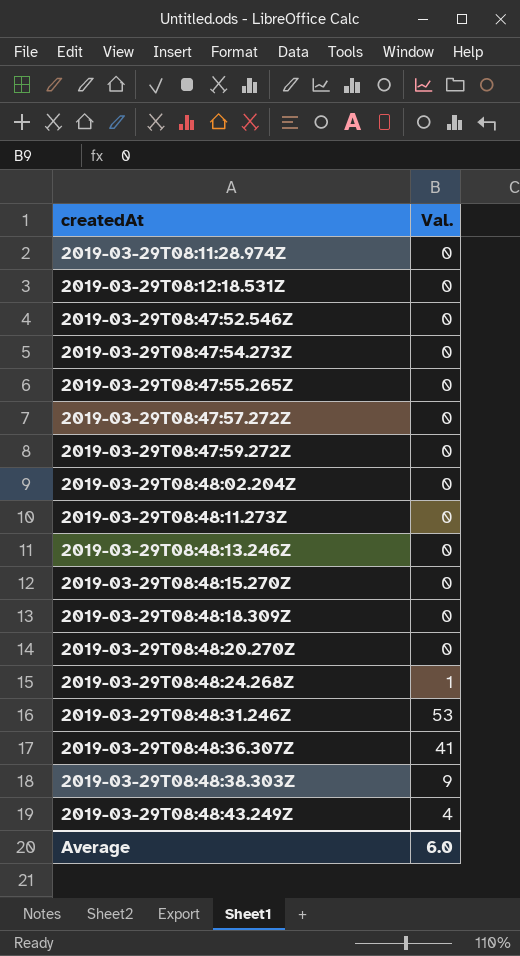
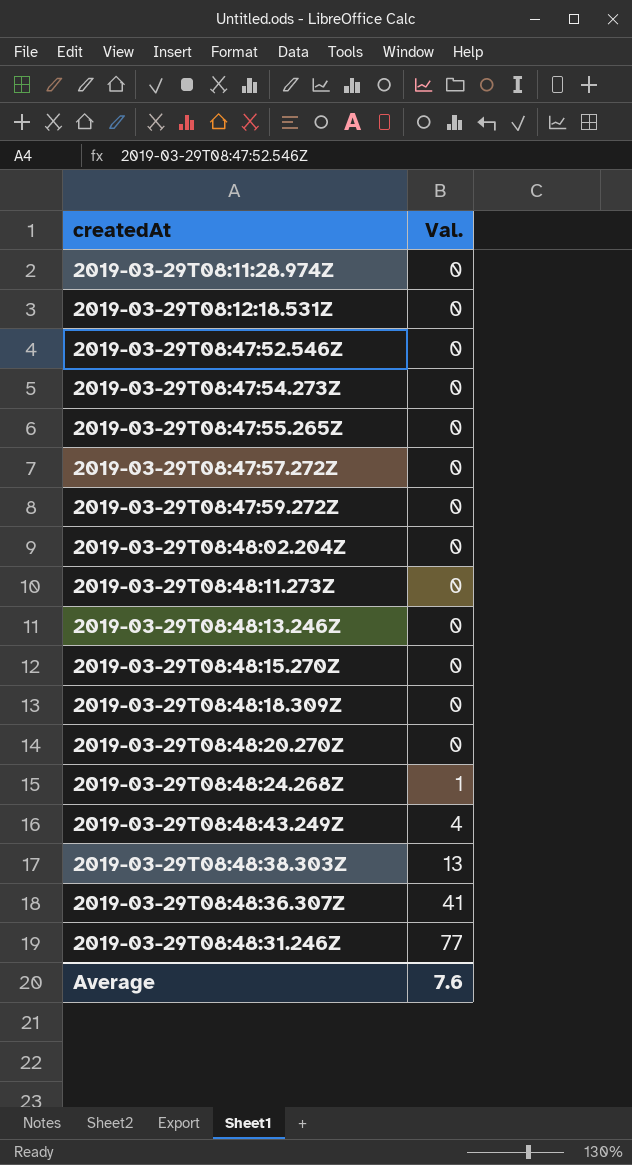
row order: createdAt ascending -> Val. ascending
2019-03-29T08:48:38.303Z | Val.: 9 -> 13
2019-03-29T08:48:31.246Z | Val.: 53 -> 77
Average | Val.: 6.0 -> 7.6

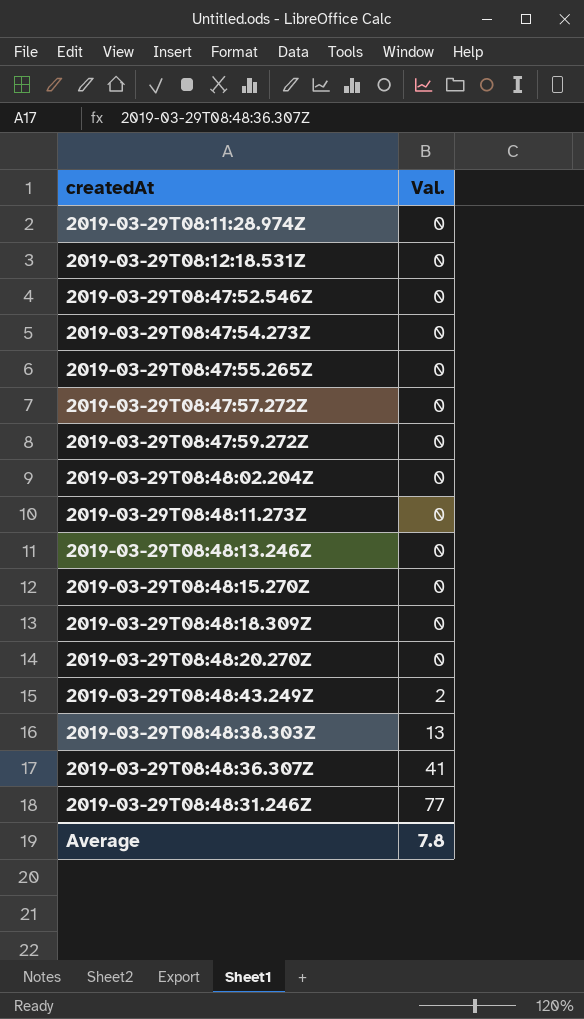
row 2019-03-29T08:48:24.268Z: 1 -> none
2019-03-29T08:48:43.249Z | Val.: 4 -> 2
Average | Val.: 7.6 -> 7.8

